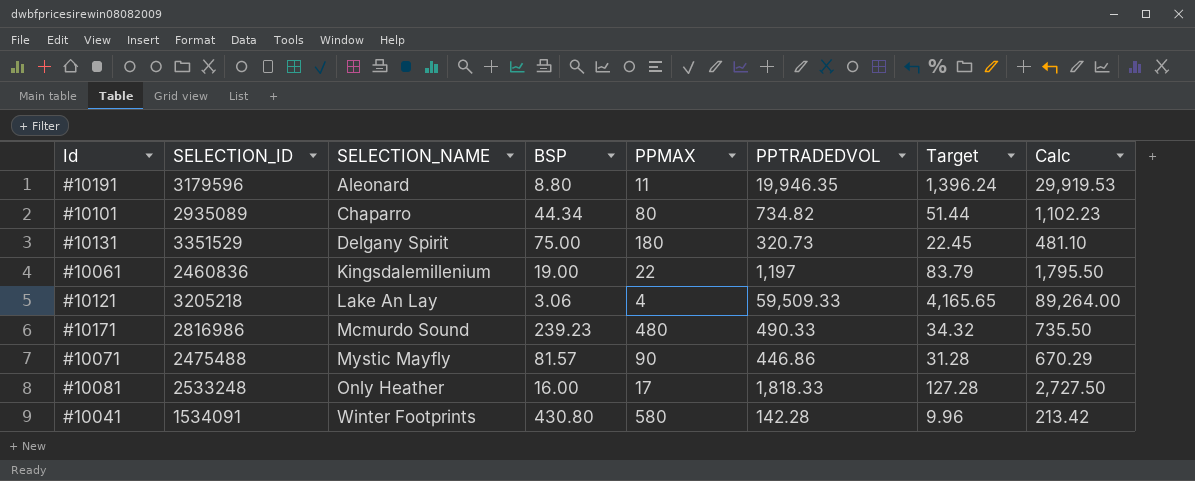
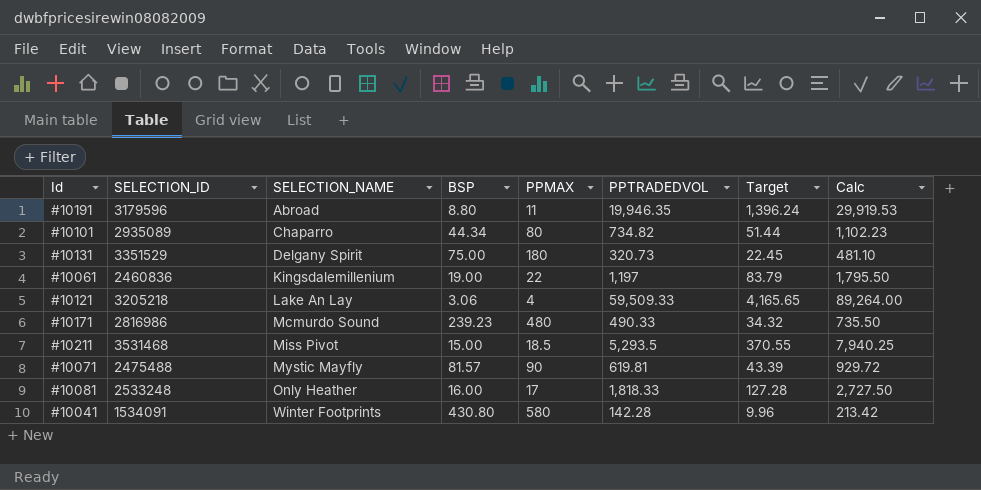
#10191 | SELECTION_NAME: Aleonard -> Abroad
row #10211: none -> 3531468 | Miss Pivot | 15.00 | 18.5 | 5,293.5 | 370.55 | 7,940.25
#10071 | PPTRADEDVOL: 446.86 -> 619.81
#10071 | Target: 31.28 -> 43.39
#10071 | Calc: 670.29 -> 929.72

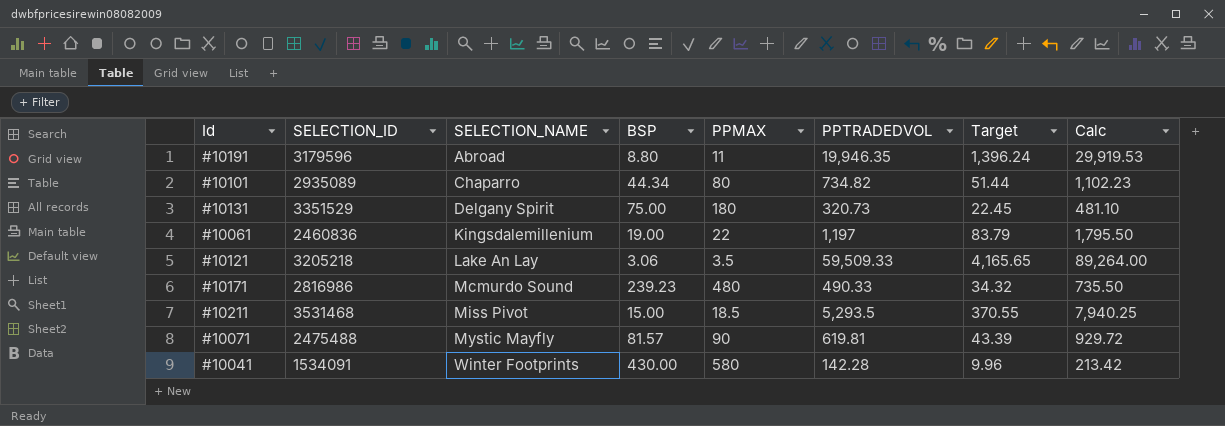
row #10081: 2533248 | Only Heather | 16.00 | 17 | 1,818.33 | 127.28 | 2,727.50 -> none
#10121 | PPMAX: 4 -> 3.5
#10041 | BSP: 430.80 -> 430.00

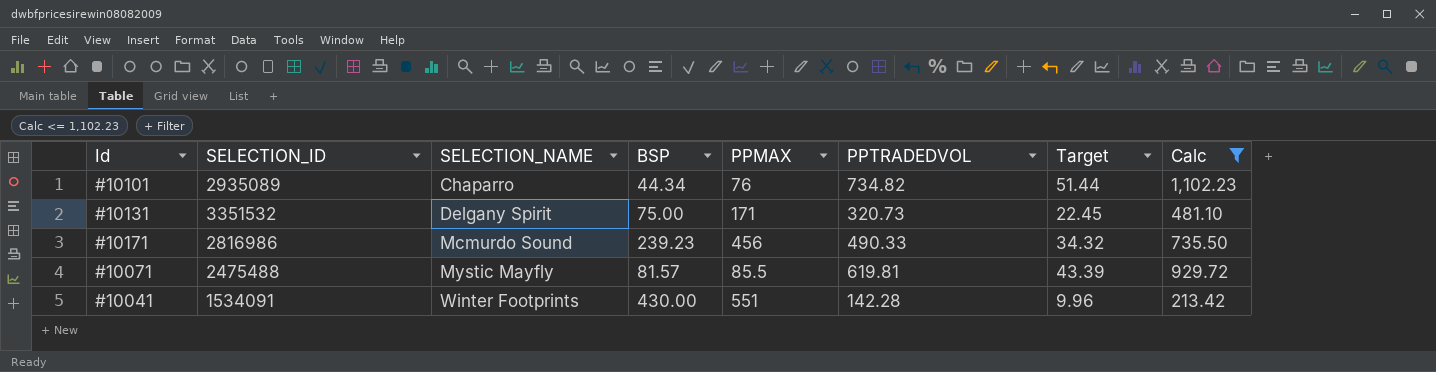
filter: none -> Calc <= 1,102.23
#10101 | PPMAX: 80 -> 76
#10131 | SELECTION_ID: 3351529 -> 3351532
#10131 | PPMAX: 180 -> 171
#10171 | PPMAX: 480 -> 456
#10071 | PPMAX: 90 -> 85.5
#10041 | PPMAX: 580 -> 551

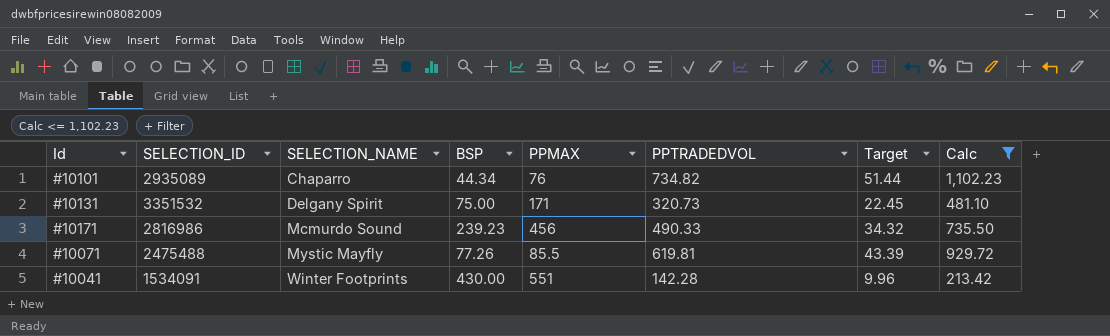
#10071 | BSP: 81.57 -> 77.26

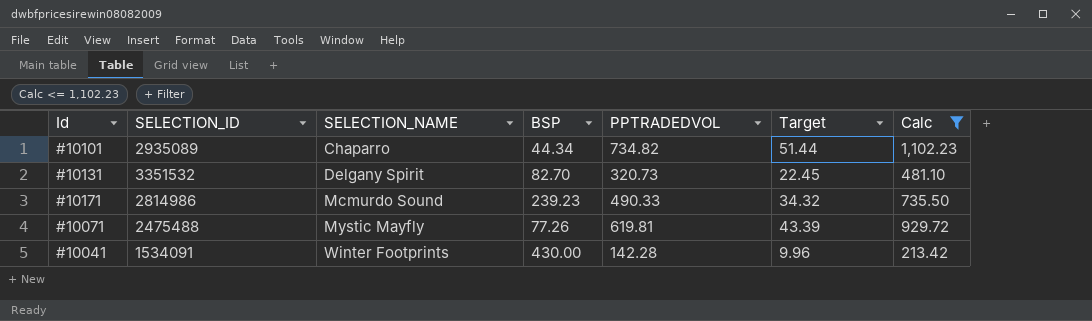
column PPMAX | position: 5 -> none
#10131 | BSP: 75.00 -> 82.70
#10171 | SELECTION_ID: 2816986 -> 2814986

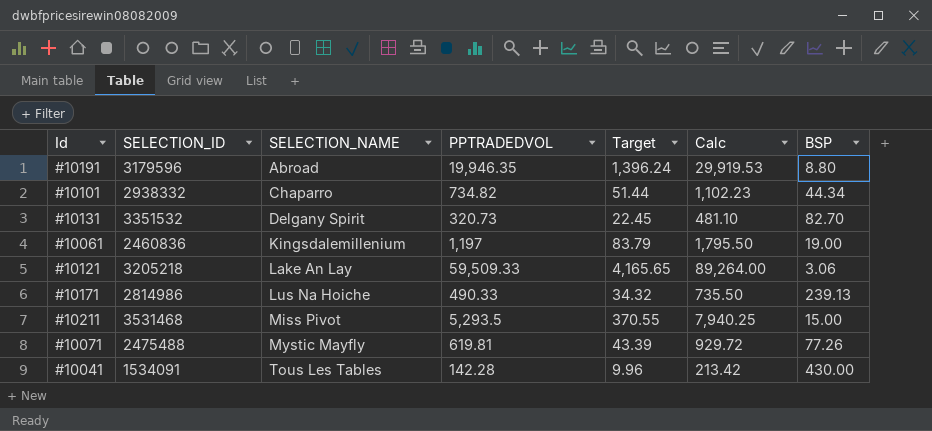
filter: Calc <= 1,102.23 -> none
column BSP | position: 4 -> 7
#10101 | SELECTION_ID: 2935089 -> 2938332
#10171 | SELECTION_NAME: Mcmurdo Sound -> Lus Na Hoiche
#10171 | BSP: 239.23 -> 239.13
#10041 | SELECTION_NAME: Winter Footprints -> Tous Les Tables

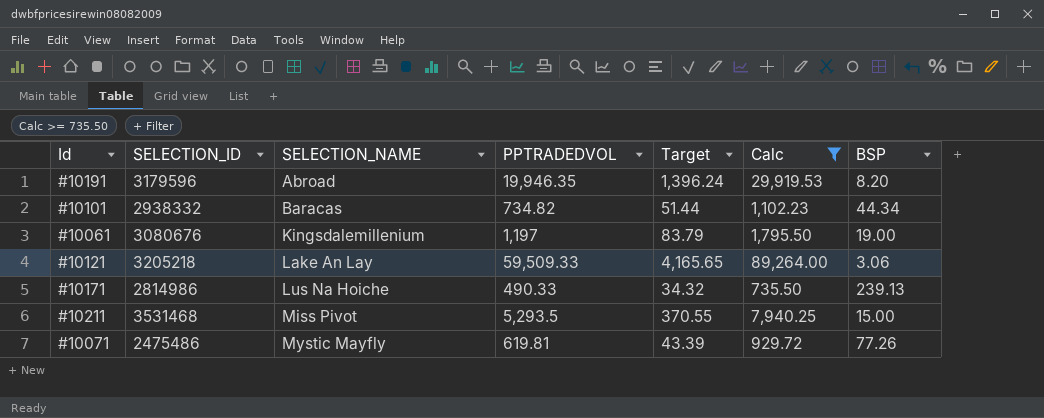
filter: none -> Calc >= 735.50
#10191 | BSP: 8.80 -> 8.20
#10101 | SELECTION_NAME: Chaparro -> Baracas
#10061 | SELECTION_ID: 2460836 -> 3080676
#10071 | SELECTION_ID: 2475488 -> 2475486

